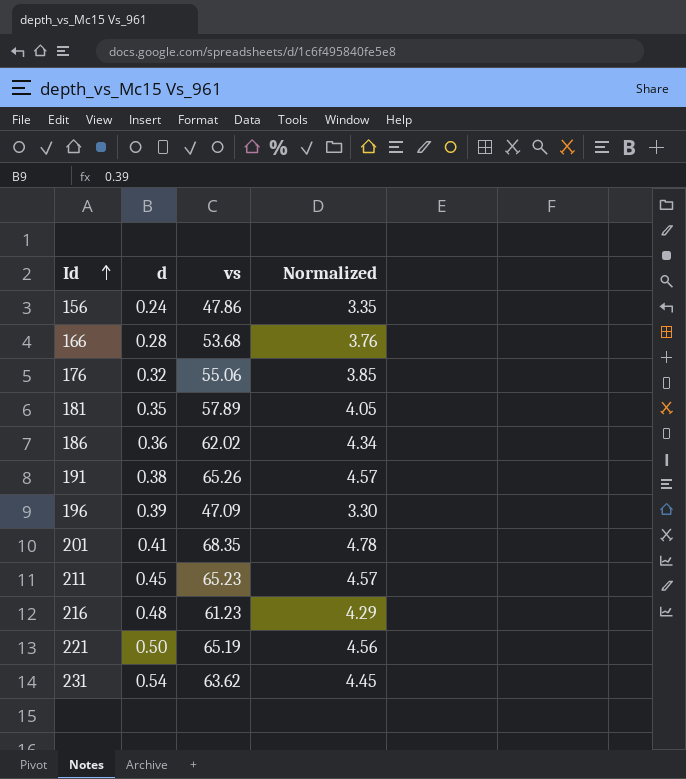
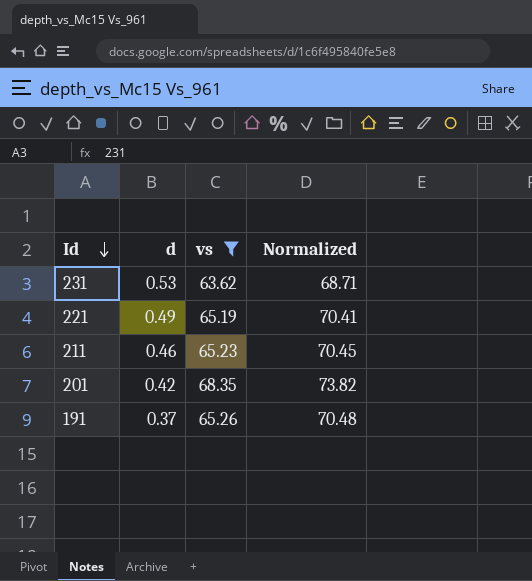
filter: none -> vs >= 63.62
row order: Id ascending -> Id descending
column Normalized | formula: [vs] * 0.07 -> [vs] * 1.08
231 | d: 0.54 -> 0.53
221 | d: 0.50 -> 0.49
211 | d: 0.45 -> 0.46
201 | d: 0.41 -> 0.42
191 | d: 0.38 -> 0.37

